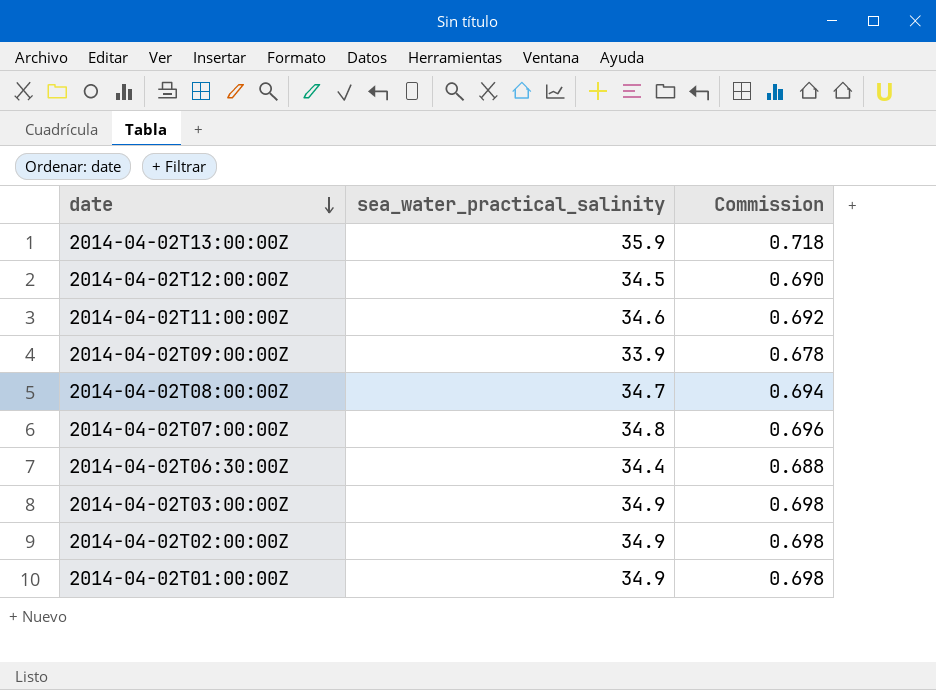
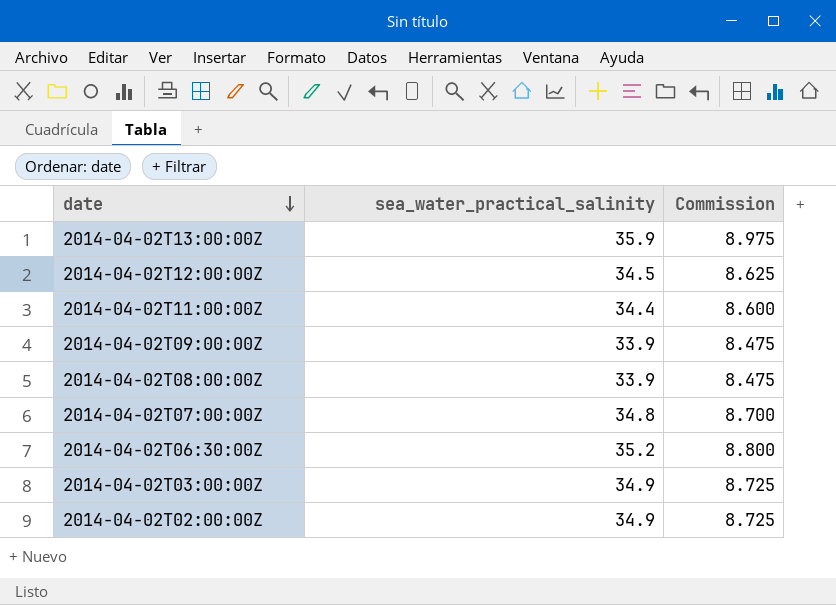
column Commission | formula: [sea_water_practical_salinity] * 0.02 -> [sea_water_practical_salinity] * 0.25
row 2014-04-02T01:00:00Z: 34.9 | 0.698 -> none
2014-04-02T11:00:00Z | sea_water_practical_salinity: 34.6 -> 34.4
2014-04-02T08:00:00Z | sea_water_practical_salinity: 34.7 -> 33.9
2014-04-02T06:30:00Z | sea_water_practical_salinity: 34.4 -> 35.2

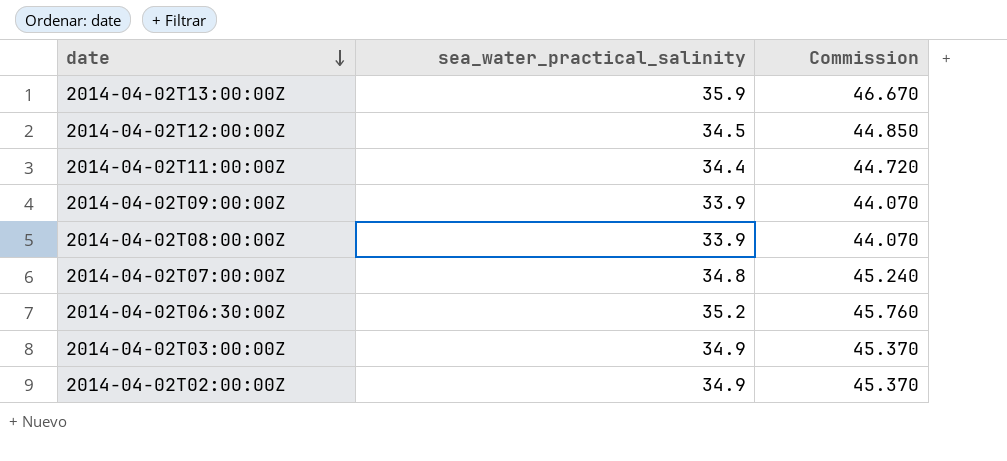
column Commission | formula: [sea_water_practical_salinity] * 0.25 -> [sea_water_practical_salinity] * 1.3

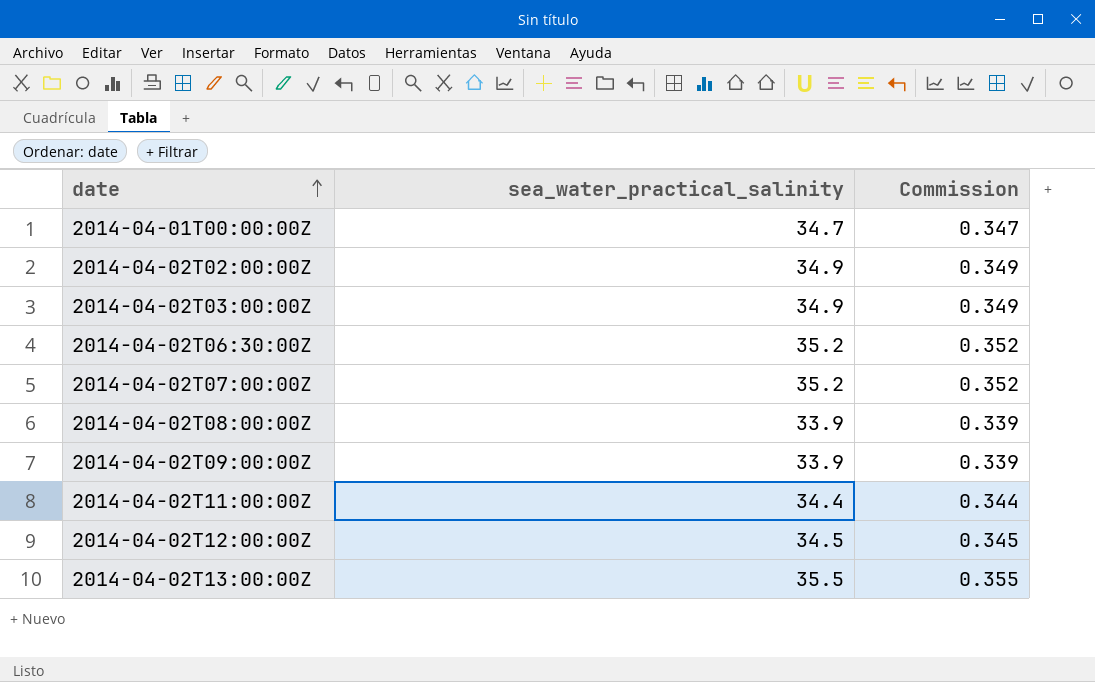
row order: date descending -> date ascending
column Commission | formula: [sea_water_practical_salinity] * 1.3 -> [sea_water_practical_salinity] * 0.01
row 2014-04-01T00:00:00Z: none -> 34.7 | 0.347
2014-04-02T07:00:00Z | sea_water_practical_salinity: 34.8 -> 35.2
2014-04-02T13:00:00Z | sea_water_practical_salinity: 35.9 -> 35.5

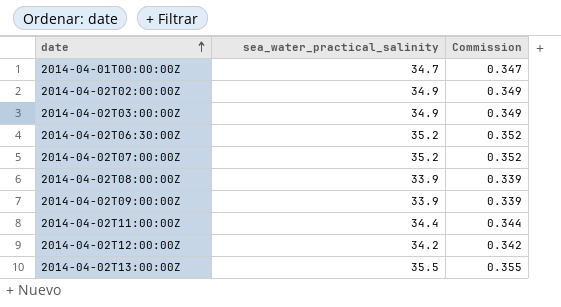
2014-04-02T12:00:00Z | sea_water_practical_salinity: 34.5 -> 34.2
2014-04-02T12:00:00Z | Commission: 0.345 -> 0.342

